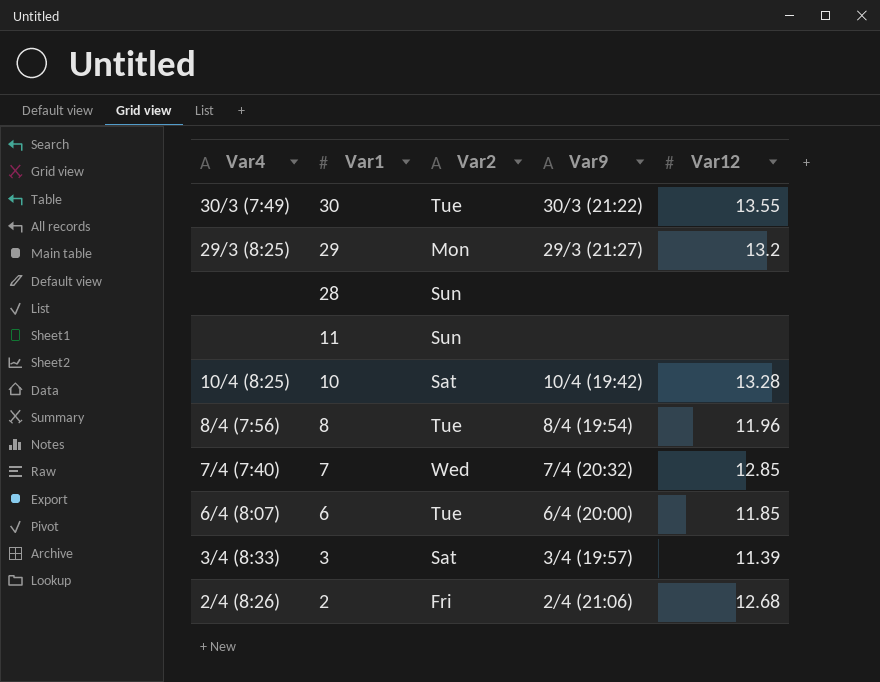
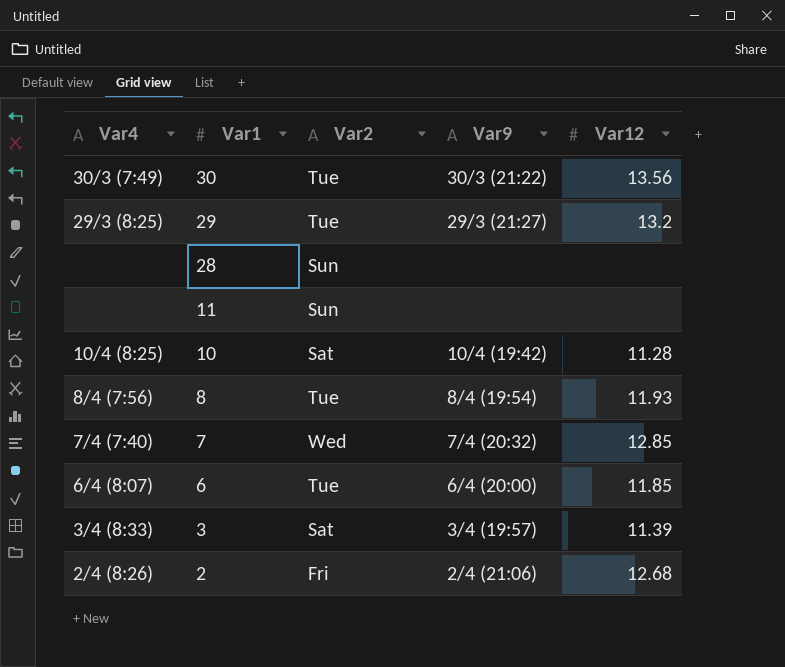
30 | Var12: 13.55 -> 13.56
29 | Var2: Mon -> Tue
10 | Var12: 13.28 -> 11.28
8 | Var12: 11.96 -> 11.93

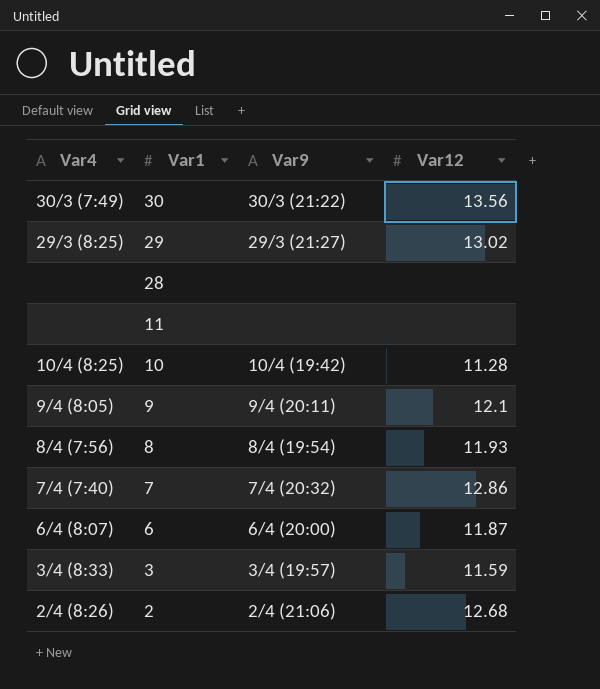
column Var2 | position: 3 -> none
29 | Var12: 13.2 -> 13.02
row 9: none -> 9/4 (8:05) | 9/4 (20:11) | 12.1
7 | Var12: 12.85 -> 12.86
6 | Var12: 11.85 -> 11.87
3 | Var12: 11.39 -> 11.59

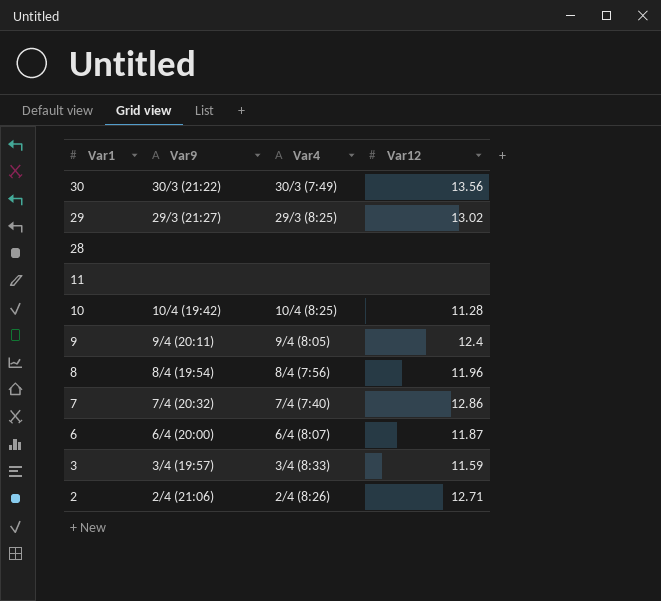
column Var4 | position: 1 -> 3
9 | Var12: 12.1 -> 12.4
8 | Var12: 11.93 -> 11.96
2 | Var12: 12.68 -> 12.71

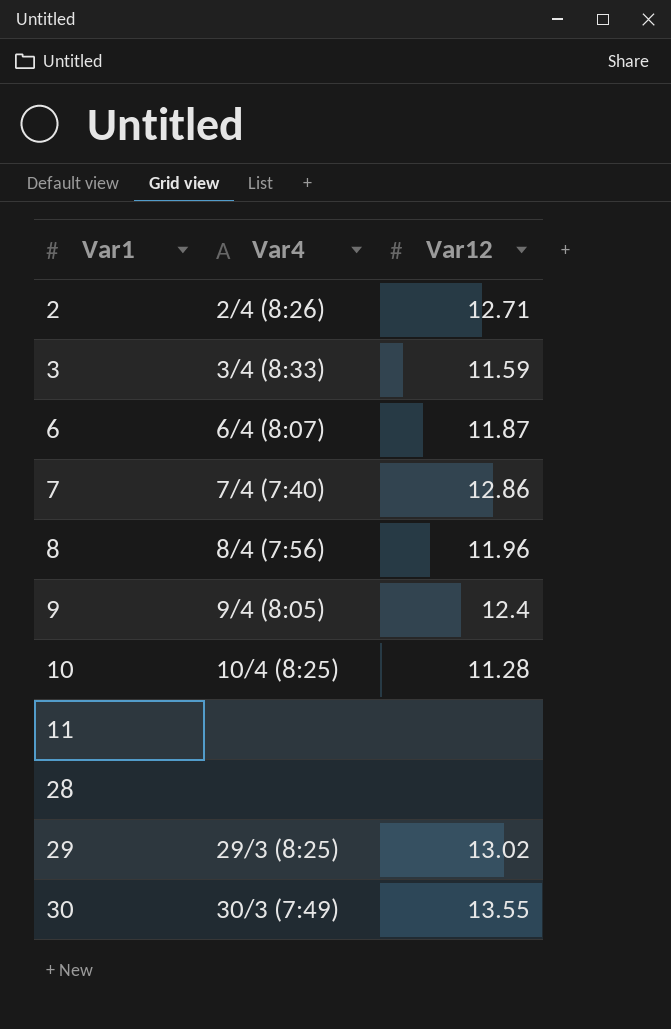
row order: Var1 descending -> Var1 ascending
column Var9 | position: 2 -> none
30 | Var12: 13.56 -> 13.55

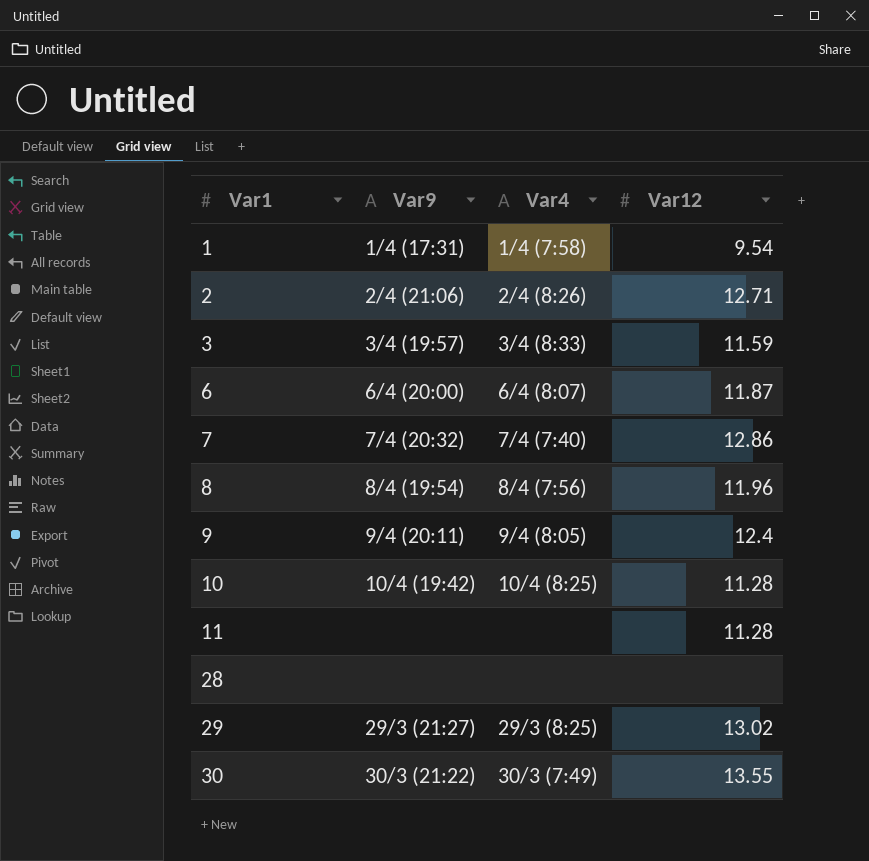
column Var9 | position: none -> 2
row 1: none -> 1/4 (17:31) | 1/4 (7:58) | 9.54
11 | Var12: none -> 11.28

